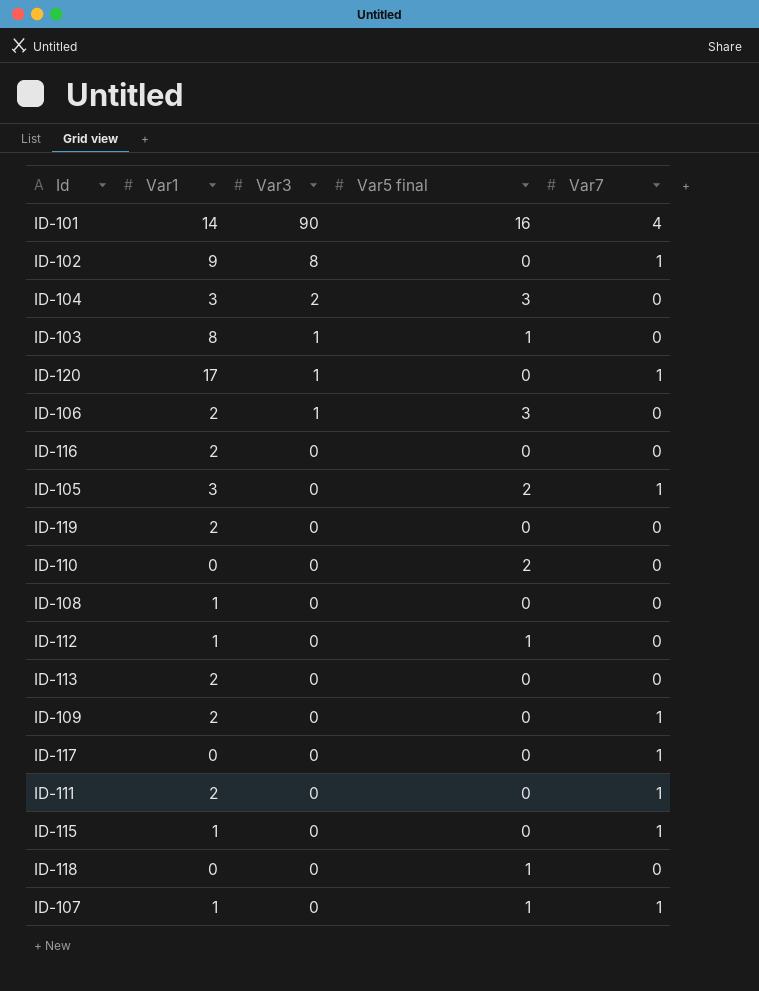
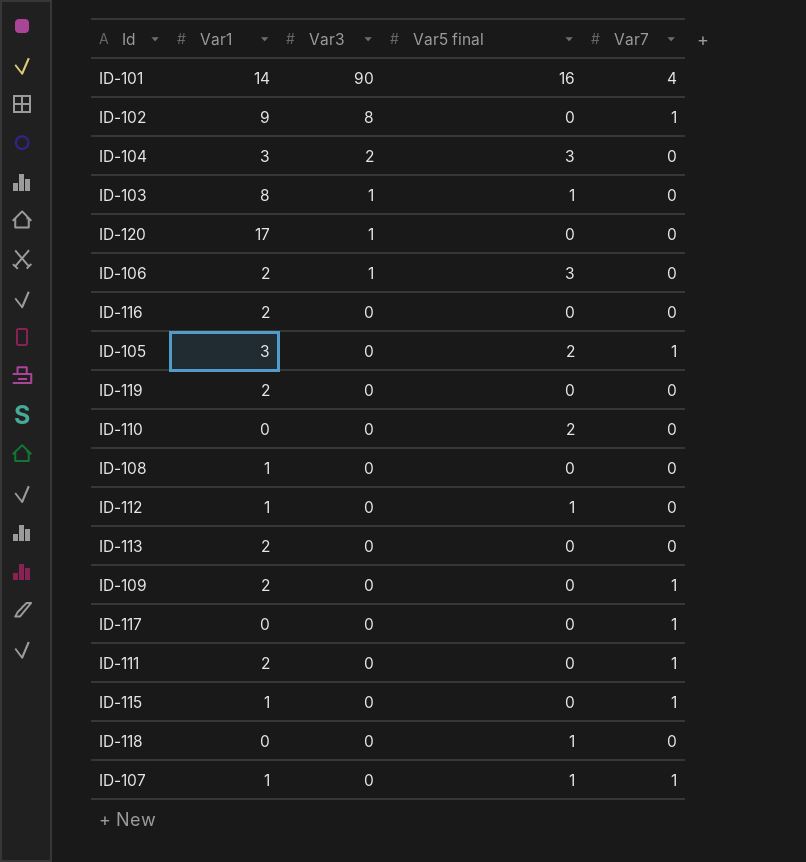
ID-120 | Var7: 1 -> 0

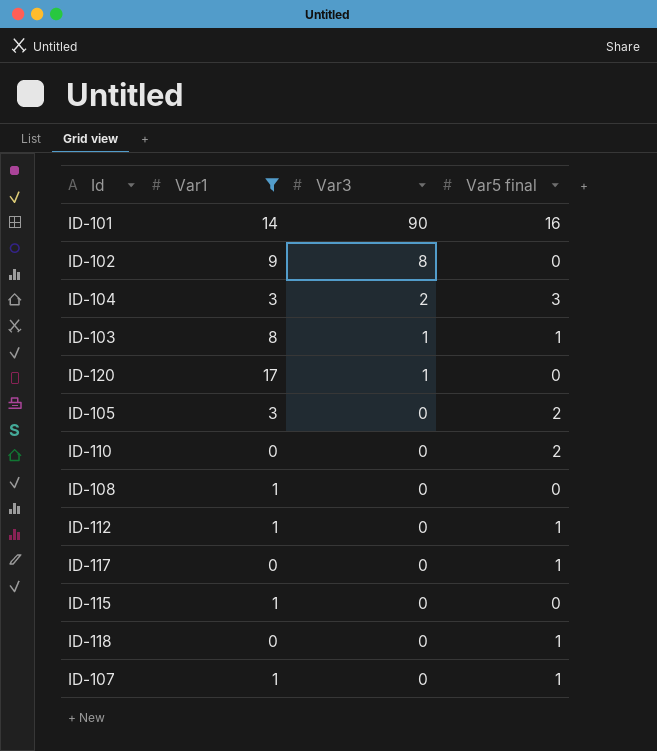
filter: none -> Var1 != 2
column Var7 | position: 5 -> none
ID-117 | Var5 final: 0 -> 1

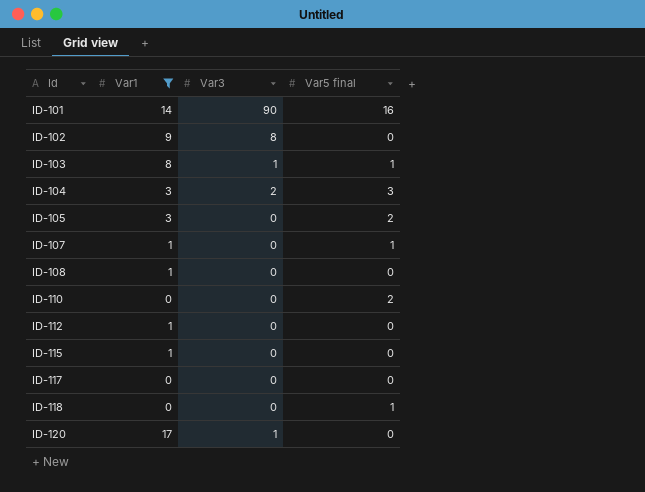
row order: Var3 descending -> Id ascending
ID-112 | Var5 final: 1 -> 0
ID-117 | Var5 final: 1 -> 0

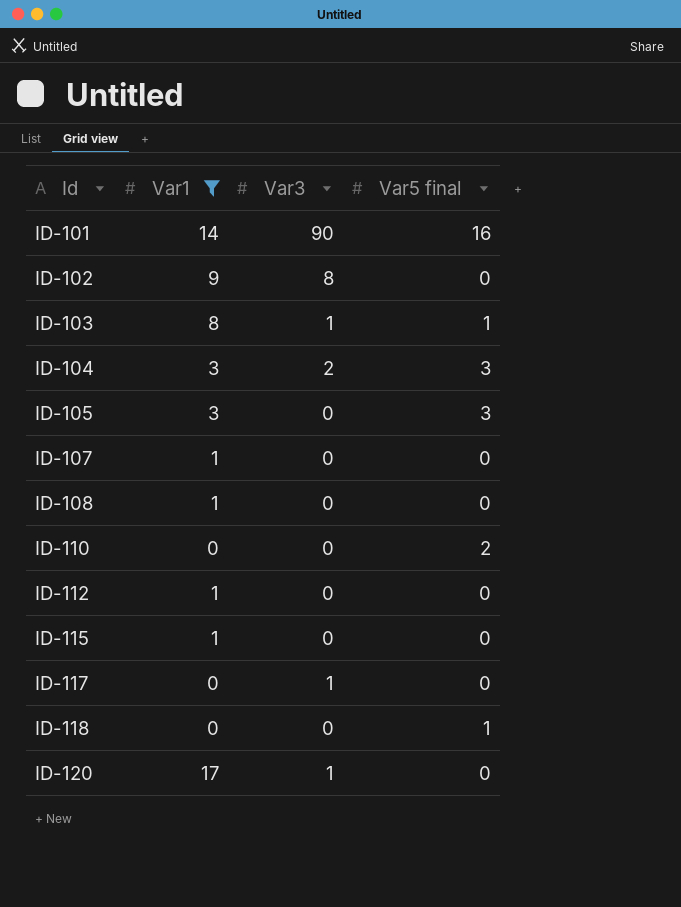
ID-105 | Var5 final: 2 -> 3
ID-107 | Var5 final: 1 -> 0
ID-117 | Var3: 0 -> 1

